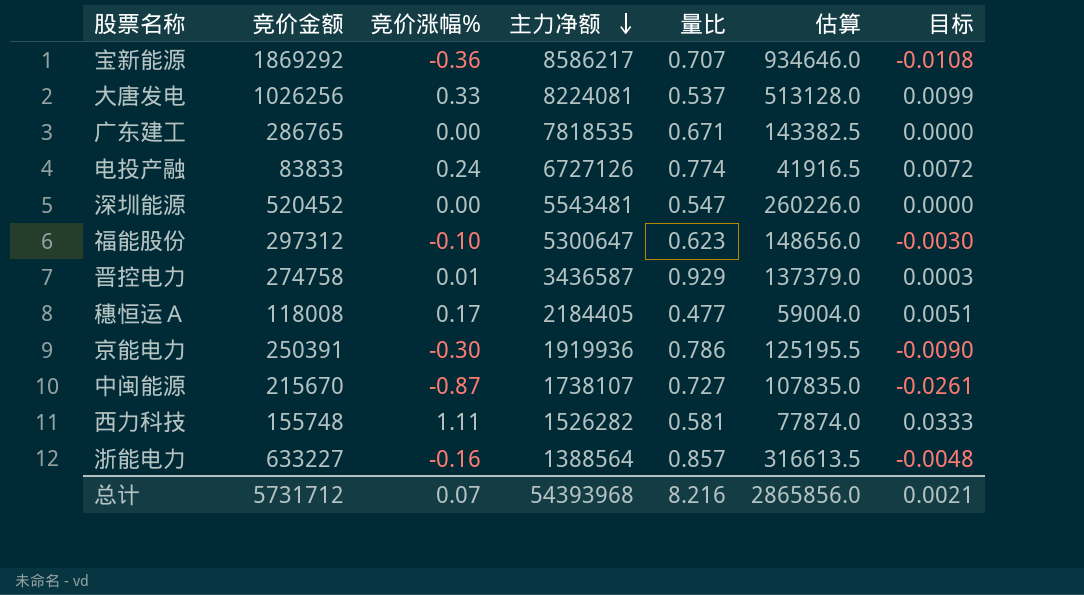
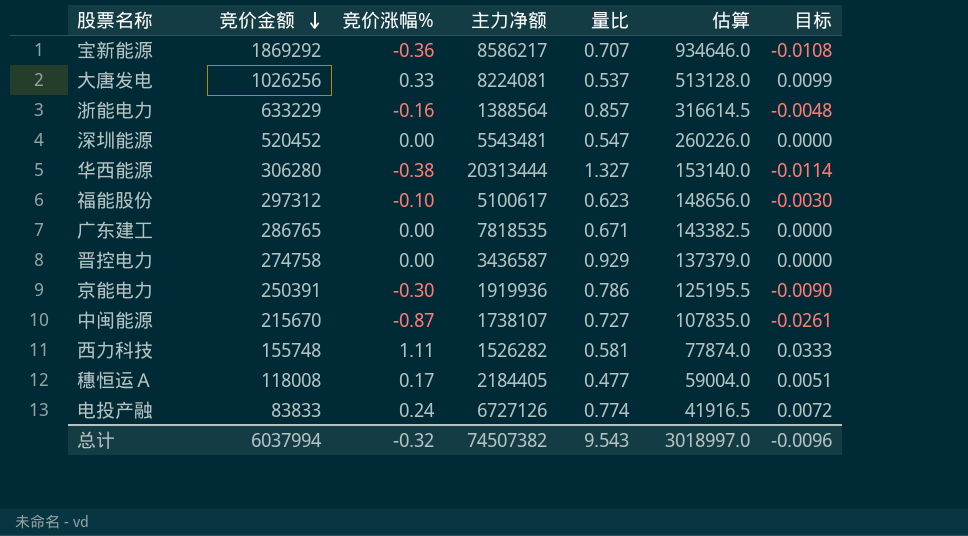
row order: 主力净额 descending -> 竞价金额 descending
浙能电力 | 竞价金额: 633227 -> 633229
浙能电力 | 估算: 316613.5 -> 316614.5
row 华西能源: none -> 306280 | -0.38 | 20313444 | 1.327 | 153140.0 | -0.0114
福能股份 | 主力净额: 5300647 -> 5100617
晋控电力 | 竞价涨幅%: 0.01 -> 0.00
晋控电力 | 目标: 0.0003 -> 0.0000
总计 | 竞价金额: 5731712 -> 6037994
总计 | 竞价涨幅%: 0.07 -> -0.32
总计 | 主力净额: 54393968 -> 74507382
总计 | 量比: 8.216 -> 9.543
总计 | 估算: 2865856.0 -> 3018997.0
总计 | 目标: 0.0021 -> -0.0096

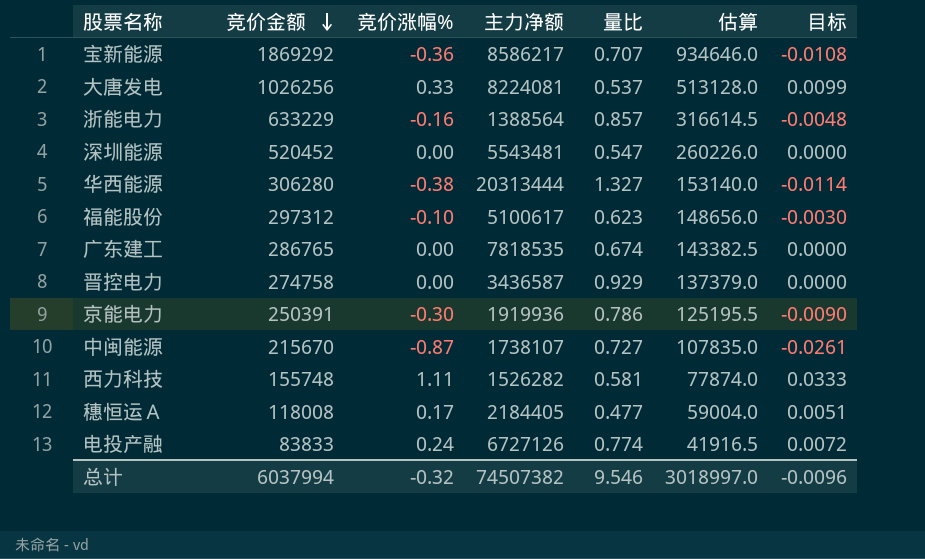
广东建工 | 量比: 0.671 -> 0.674
总计 | 量比: 9.543 -> 9.546

